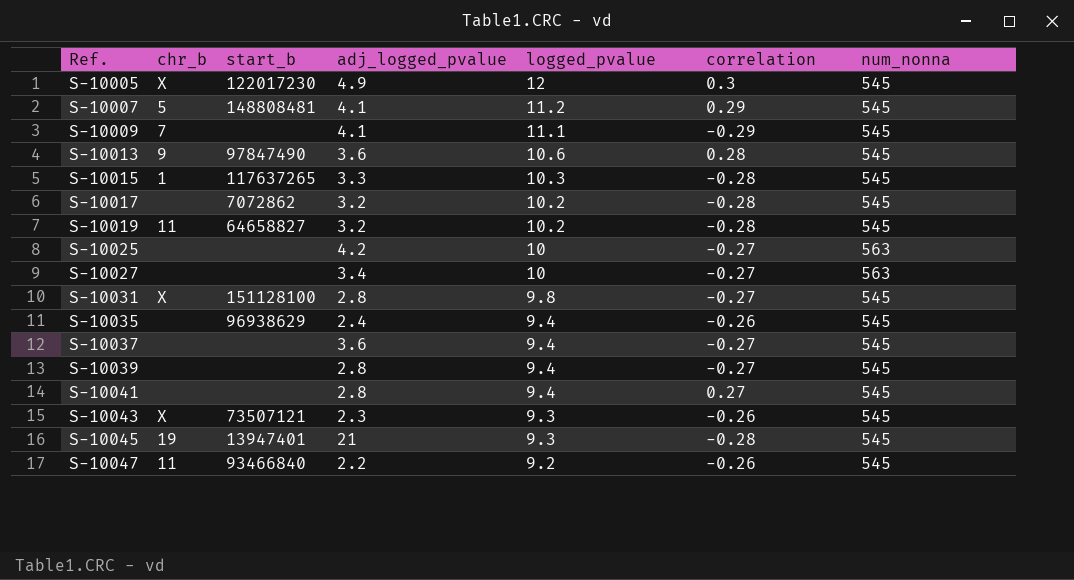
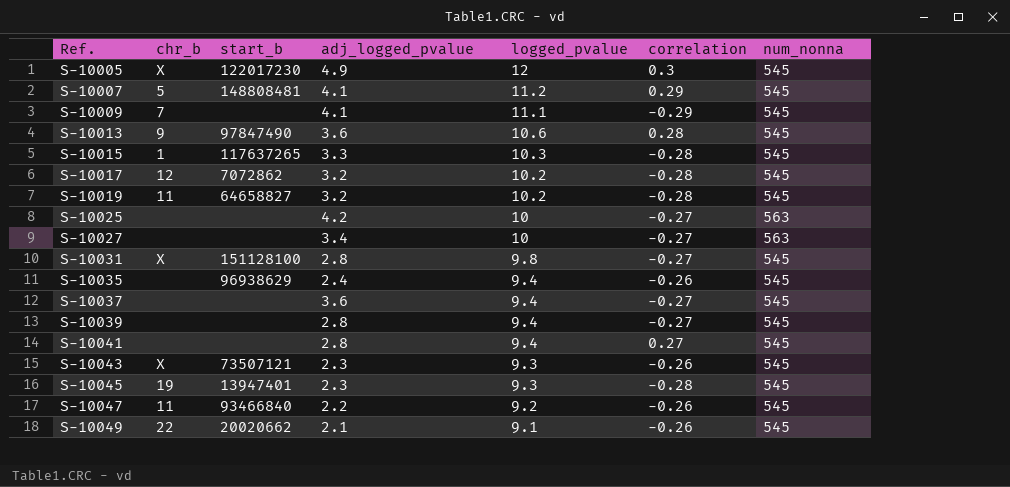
S-10017 | chr_b: none -> 12
S-10045 | adj_logged_pvalue: 21 -> 2.3
row S-10049: none -> 22 | 20020662 | 2.1 | 9.1 | -0.26 | 545

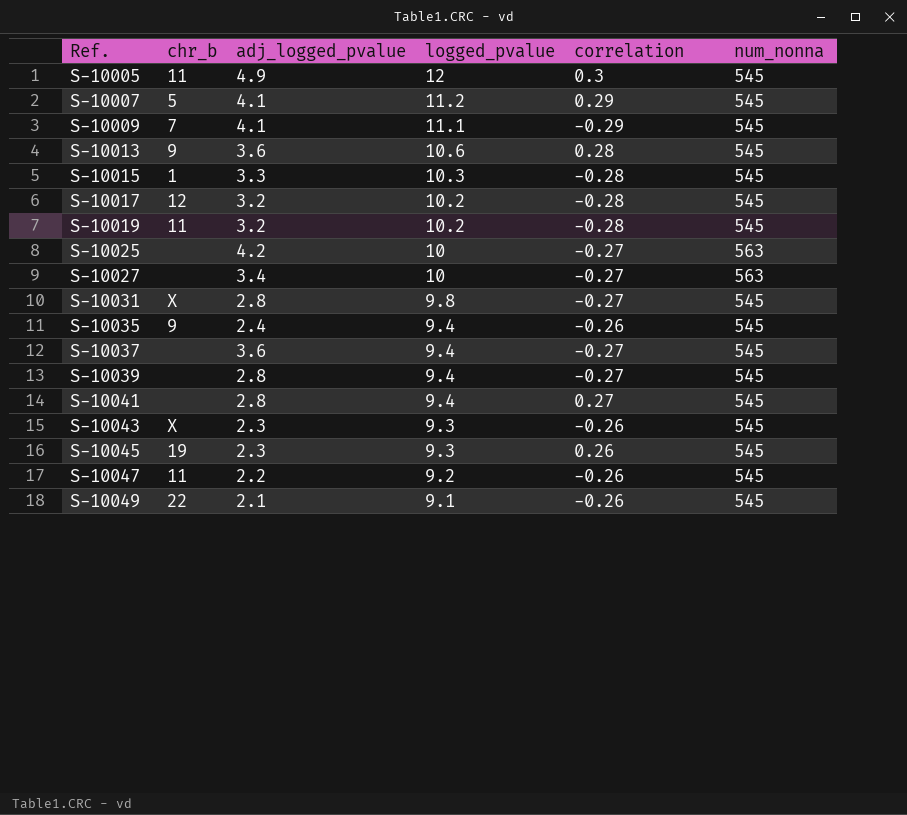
column start_b | position: 3 -> none
S-10005 | chr_b: X -> 11
S-10035 | chr_b: none -> 9
S-10045 | correlation: -0.28 -> 0.26

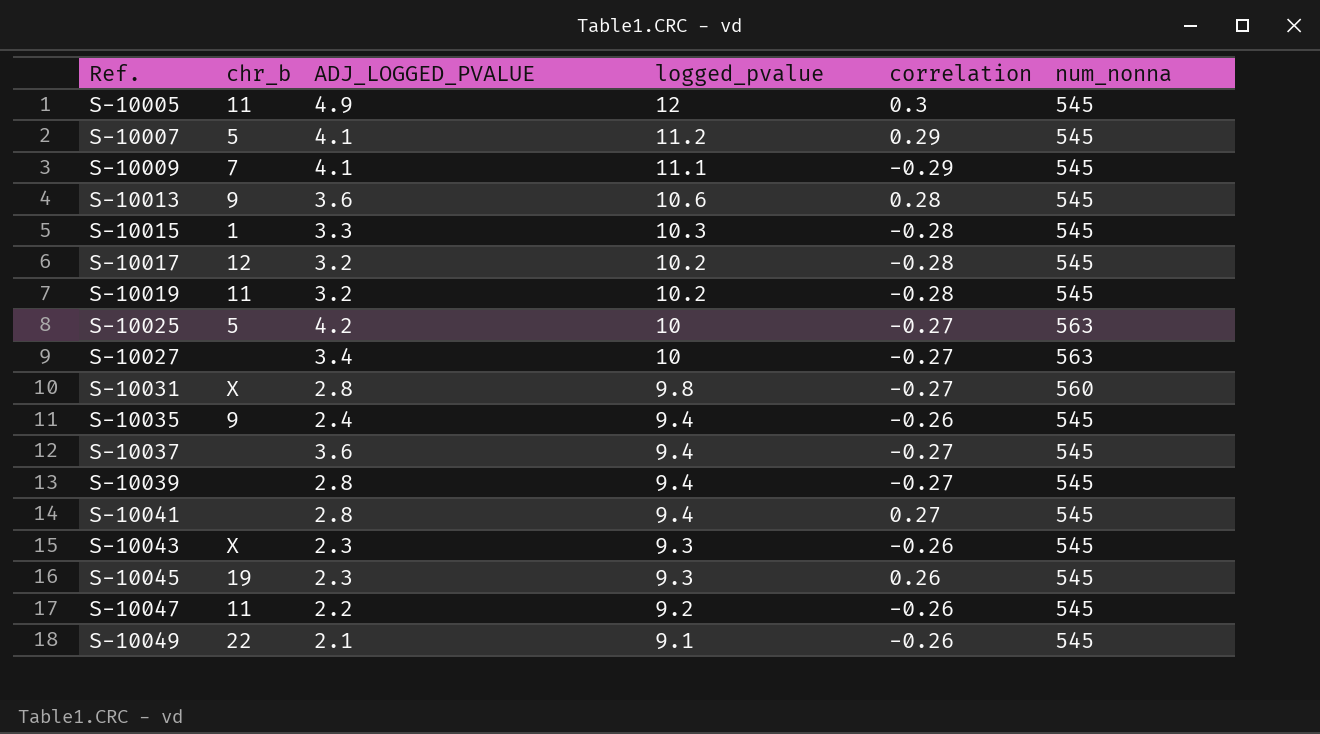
column name: adj_logged_pvalue -> ADJ_LOGGED_PVALUE
S-10025 | chr_b: none -> 5
S-10031 | num_nonna: 545 -> 560

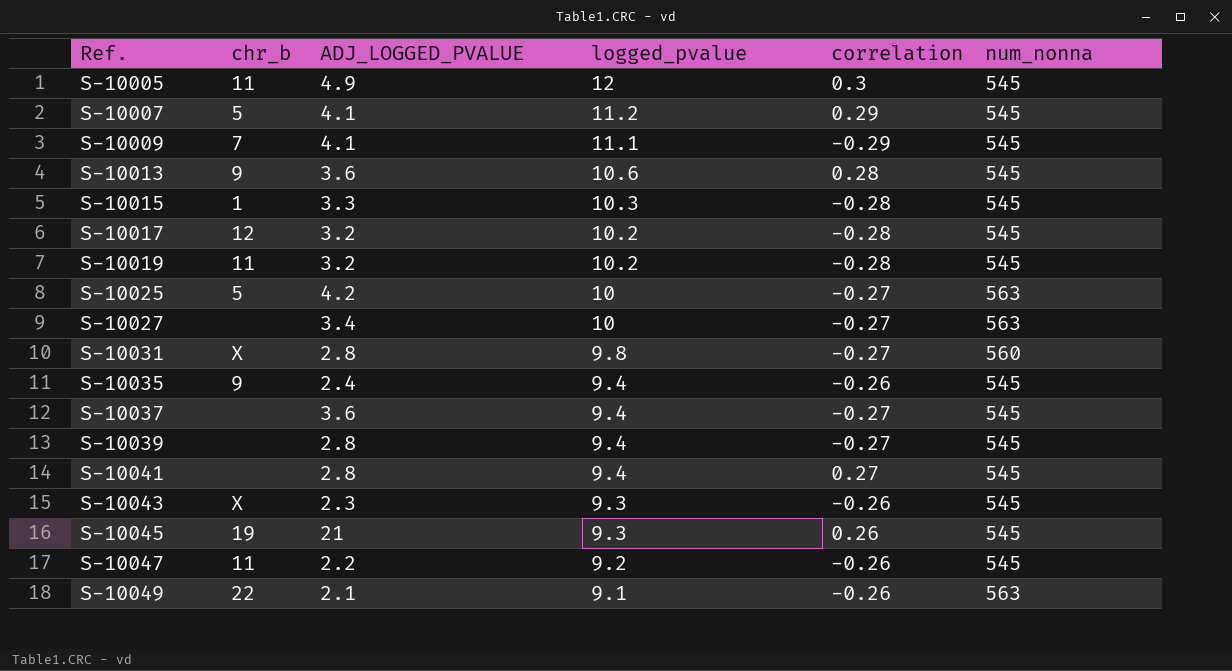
S-10045 | ADJ_LOGGED_PVALUE: 2.3 -> 21
S-10049 | num_nonna: 545 -> 563

